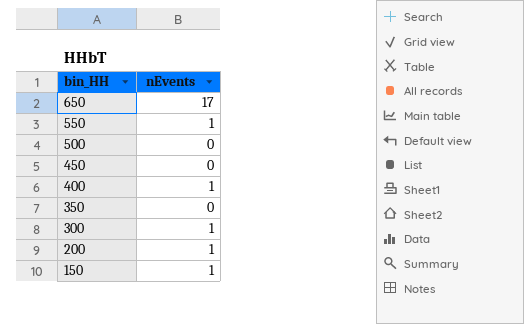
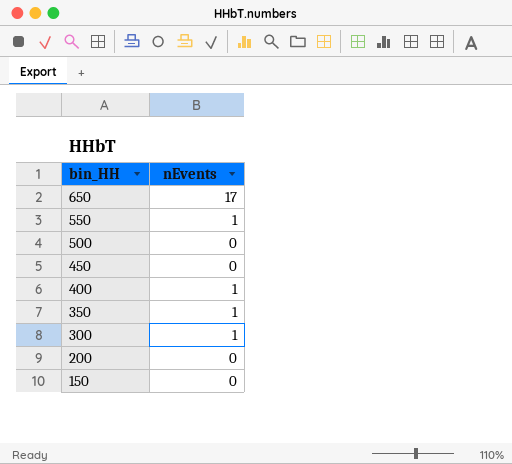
350 | nEvents: 0 -> 1
200 | nEvents: 1 -> 0
150 | nEvents: 1 -> 0

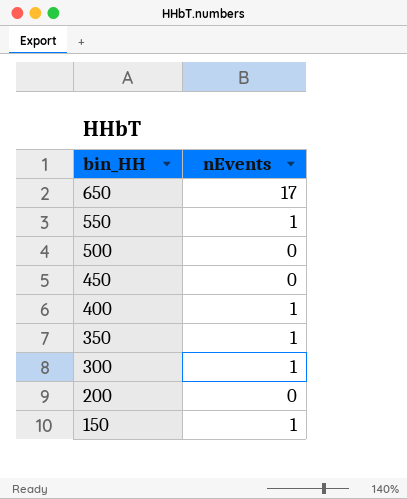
150 | nEvents: 0 -> 1

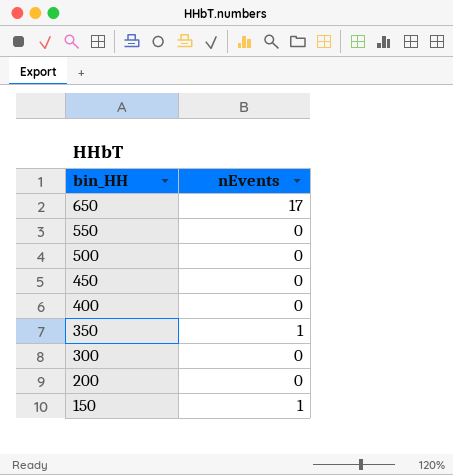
550 | nEvents: 1 -> 0
400 | nEvents: 1 -> 0
300 | nEvents: 1 -> 0

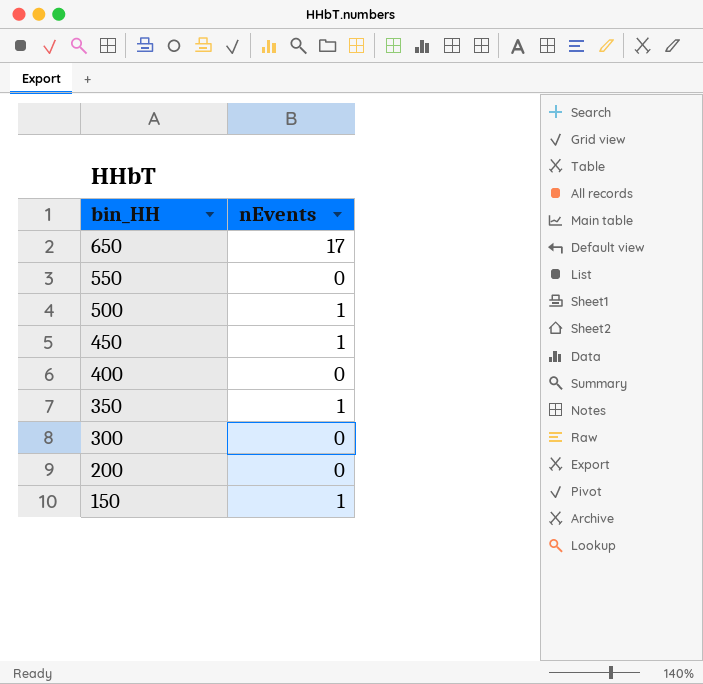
500 | nEvents: 0 -> 1
450 | nEvents: 0 -> 1

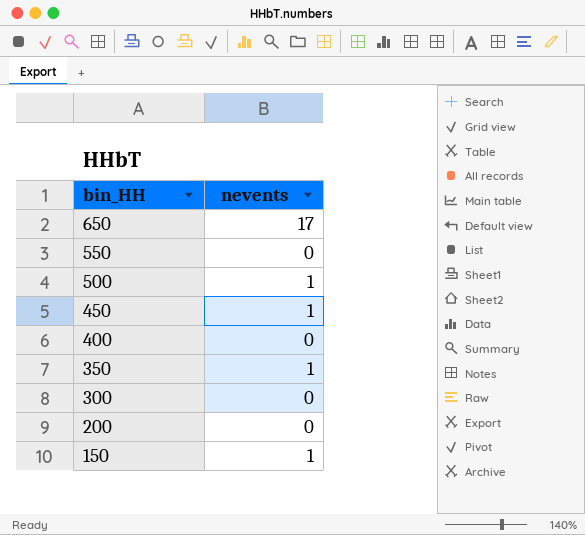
column name: nEvents -> nevents

